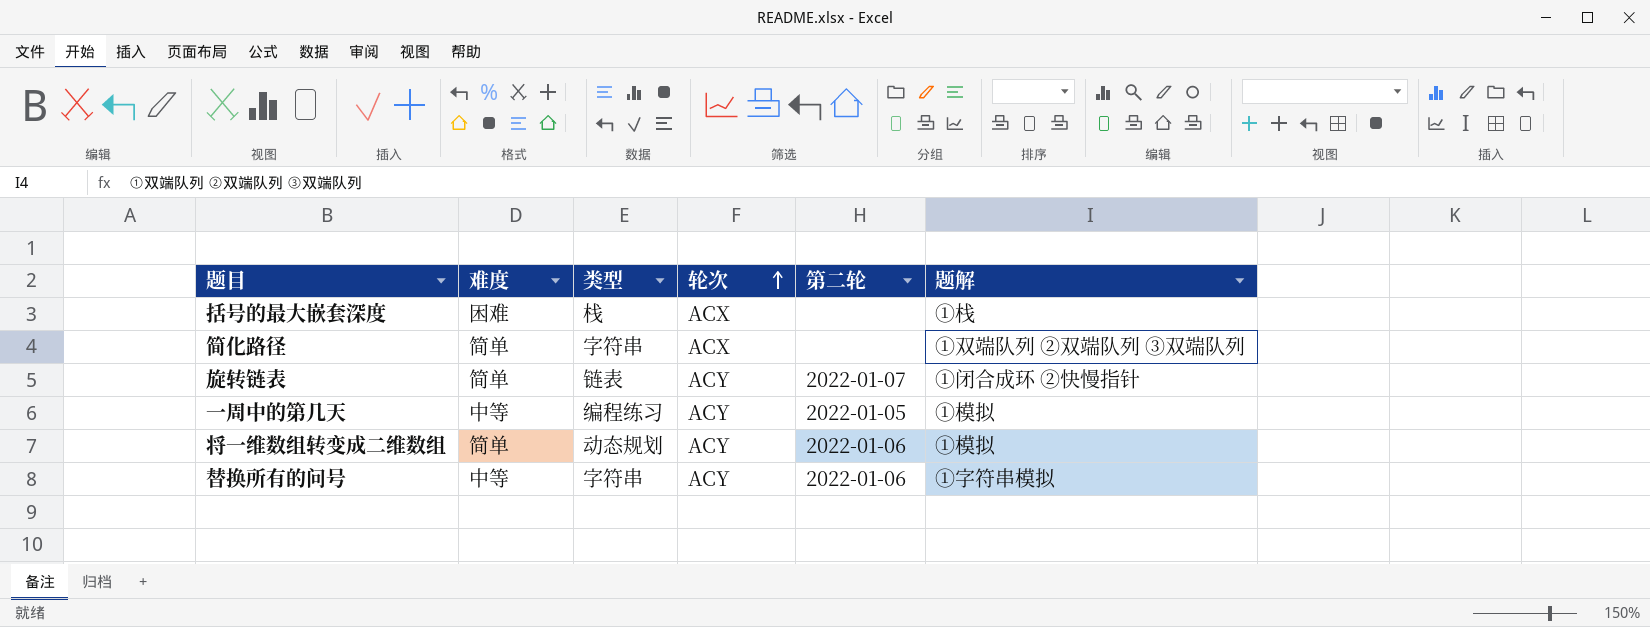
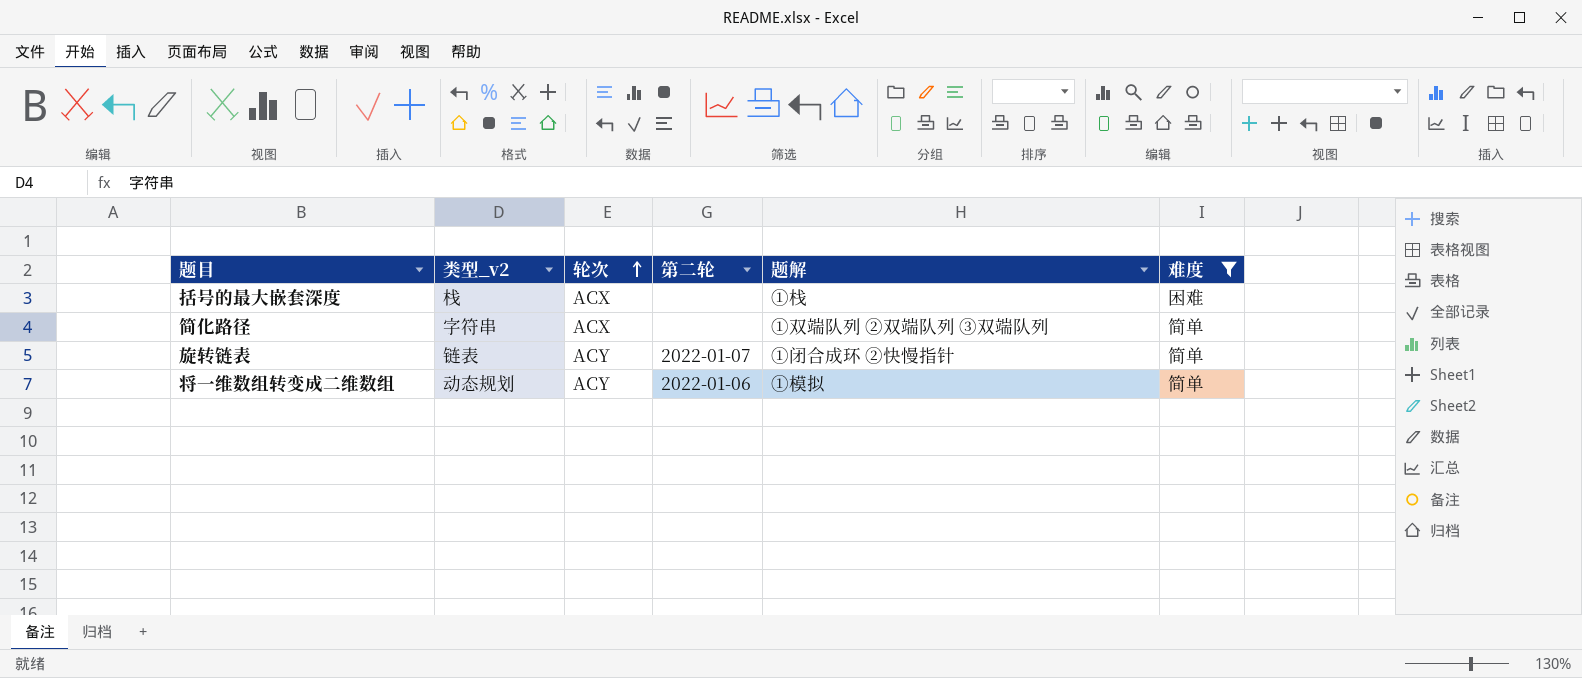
filter: none -> 难度 != 中等
column name: 类型 -> 类型_v2
column 难度 | position: 2 -> 6

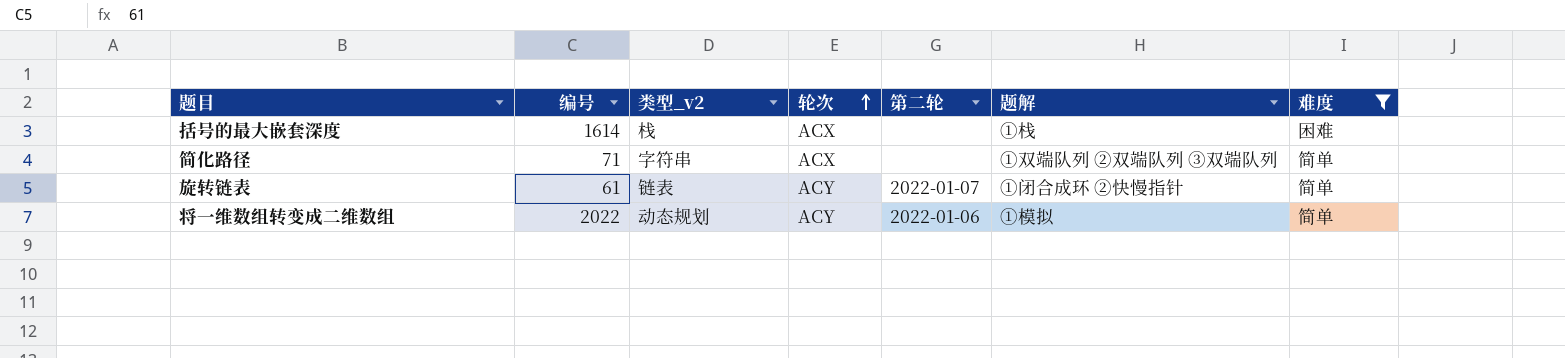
column 编号 | position: none -> 2

